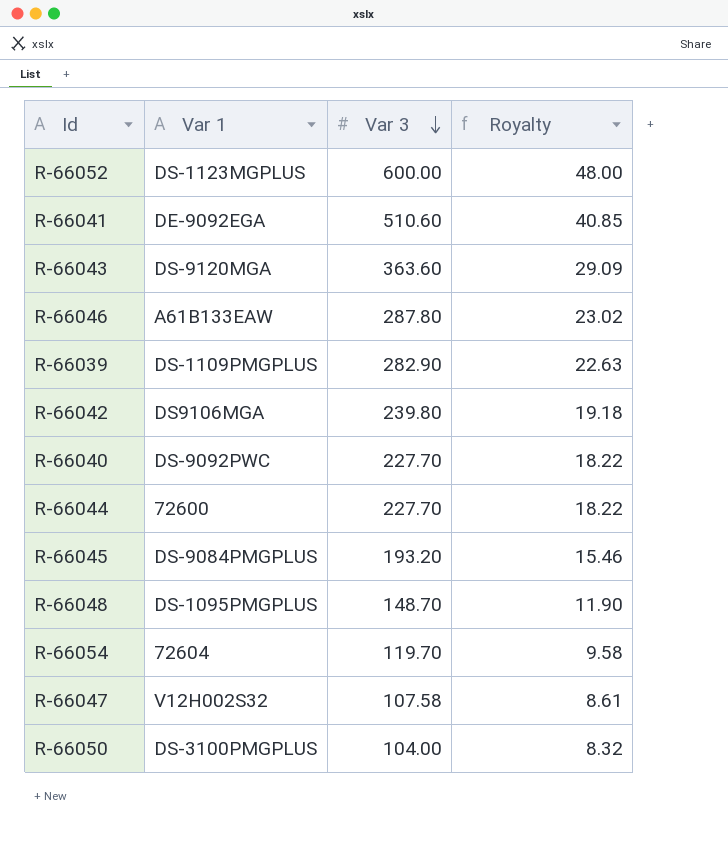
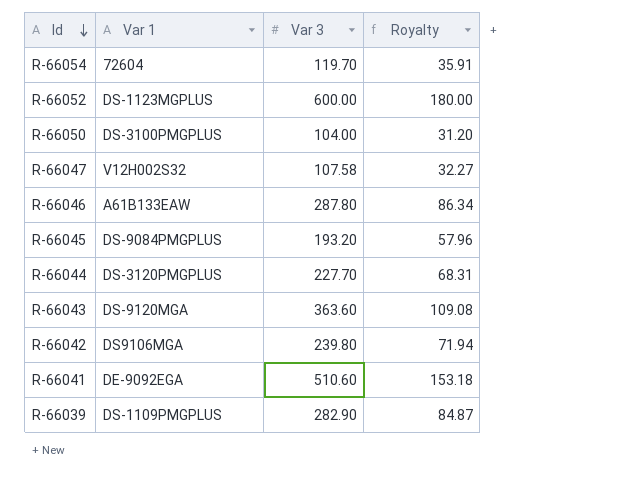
row order: Var 3 descending -> Id descending
column Royalty | formula: [Var 3] * 0.08 -> [Var 3] * 0.3
row R-66040: DS-9092PWC | 227.70 | 18.22 -> none
row R-66048: DS-1095PMGPLUS | 148.70 | 11.90 -> none
R-66044 | Var 1: 72600 -> DS-3120PMGPLUS

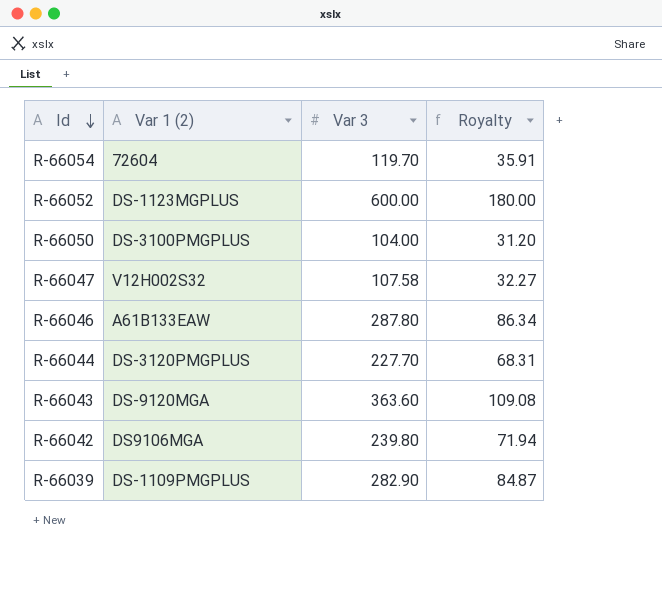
column name: Var 1 -> Var 1 (2)
row R-66045: DS-9084PMGPLUS | 193.20 | 57.96 -> none
row R-66041: DE-9092EGA | 510.60 | 153.18 -> none

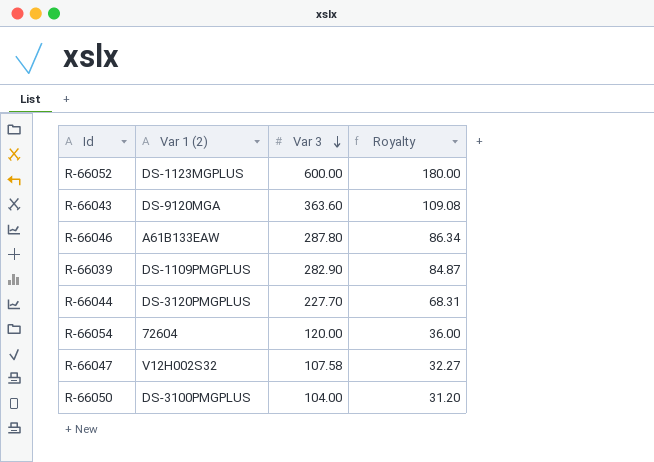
row order: Id descending -> Var 3 descending
row R-66042: DS9106MGA | 239.80 | 71.94 -> none
R-66054 | Var 3: 119.70 -> 120.00
R-66054 | Royalty: 35.91 -> 36.00

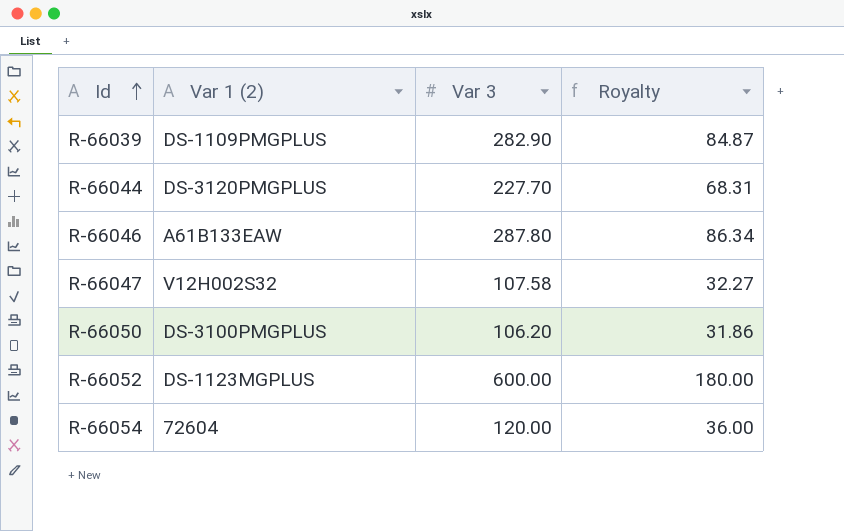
row order: Var 3 descending -> Id ascending
row R-66043: DS-9120MGA | 363.60 | 109.08 -> none
R-66050 | Var 3: 104.00 -> 106.20
R-66050 | Royalty: 31.20 -> 31.86

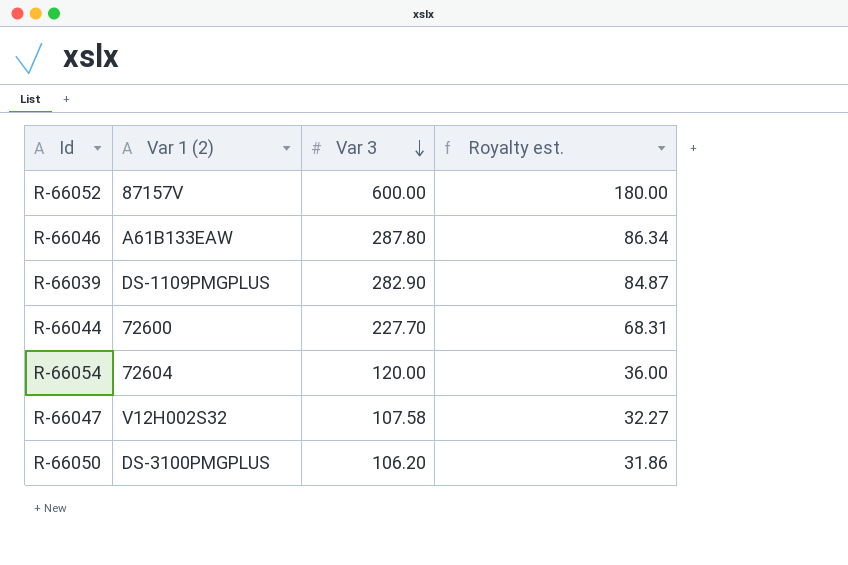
row order: Id ascending -> Var 3 descending
column name: Royalty -> Royalty est.
R-66052 | Var 1 (2): DS-1123MGPLUS -> 87157V
R-66044 | Var 1 (2): DS-3120PMGPLUS -> 72600

